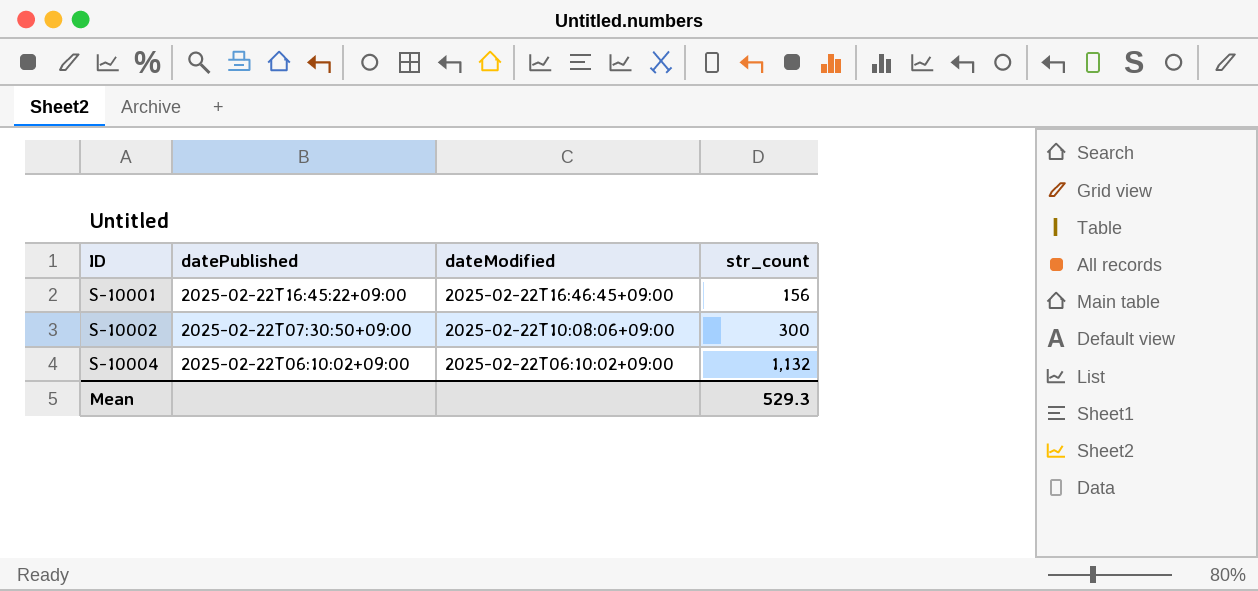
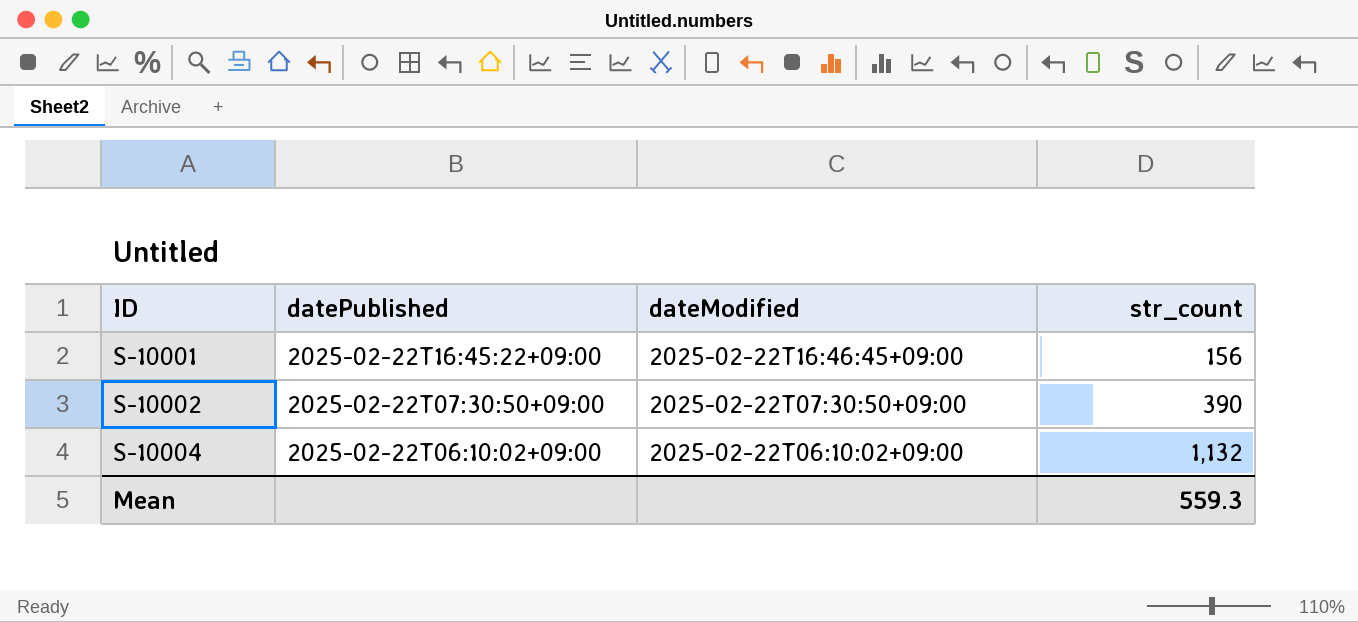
S-10002 | dateModified: 2025-02-22T10:08:06+09:00 -> 2025-02-22T07:30:50+09:00
S-10002 | str_count: 300 -> 390
Mean | str_count: 529.3 -> 559.3

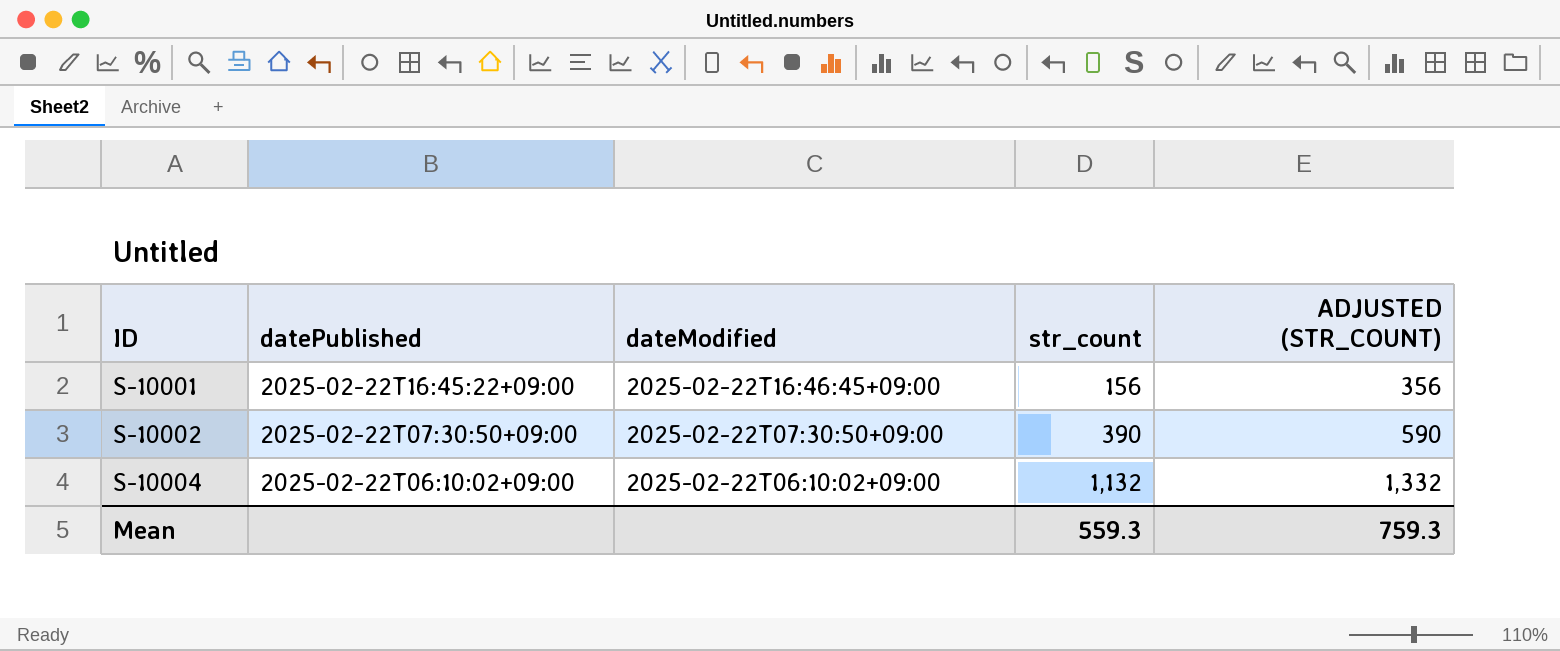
column ADJUSTED (STR_COUNT) | formula: none -> [str_count] + 200

